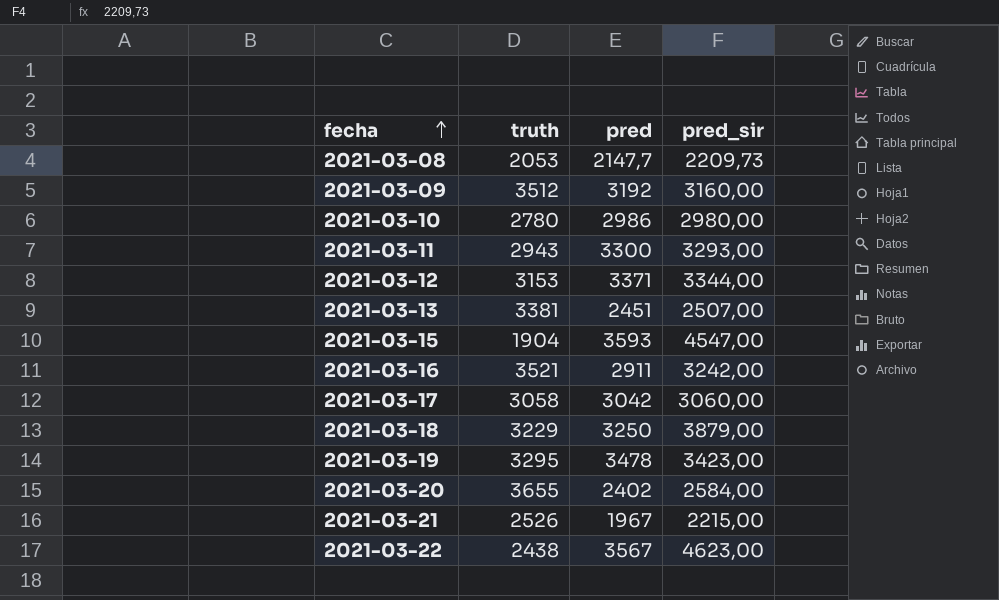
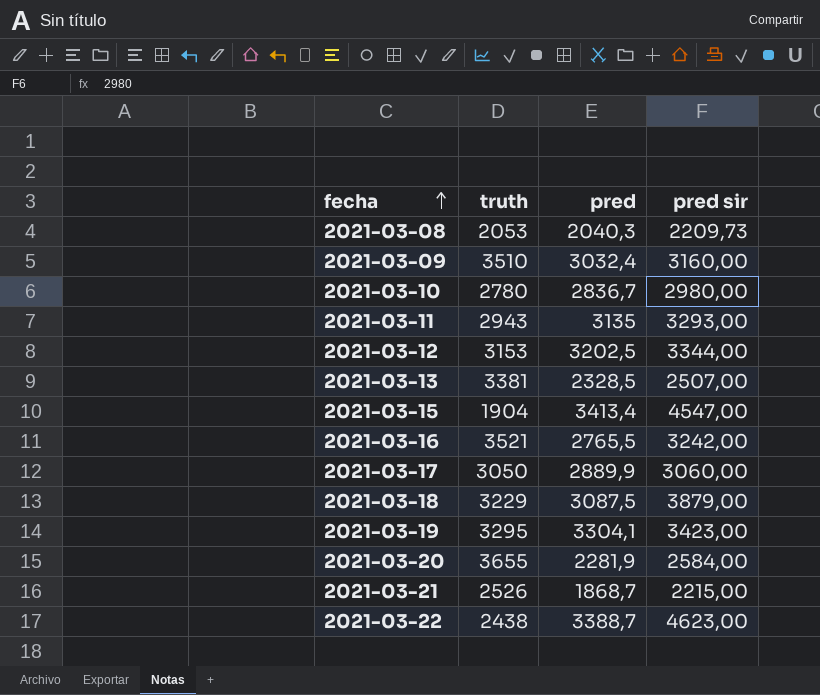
column name: pred_sir -> pred sir
2021-03-08 | pred: 2147,7 -> 2040,3
2021-03-09 | truth: 3512 -> 3510
2021-03-09 | pred: 3192 -> 3032,4
2021-03-10 | pred: 2986 -> 2836,7
2021-03-11 | pred: 3300 -> 3135
2021-03-12 | pred: 3371 -> 3202,5
2021-03-13 | pred: 2451 -> 2328,5
2021-03-15 | pred: 3593 -> 3413,4
2021-03-16 | pred: 2911 -> 2765,5
2021-03-17 | truth: 3058 -> 3050
2021-03-17 | pred: 3042 -> 2889,9
2021-03-18 | pred: 3250 -> 3087,5
2021-03-19 | pred: 3478 -> 3304,1
2021-03-20 | pred: 2402 -> 2281,9
2021-03-21 | pred: 1967 -> 1868,7
2021-03-22 | pred: 3567 -> 3388,7

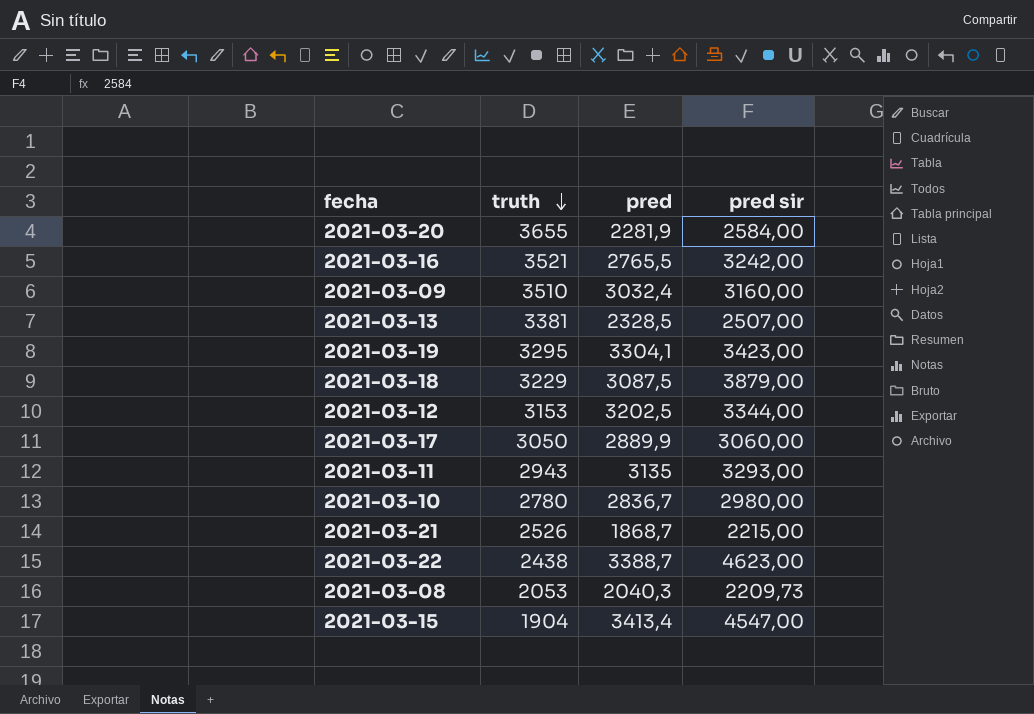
row order: fecha ascending -> truth descending

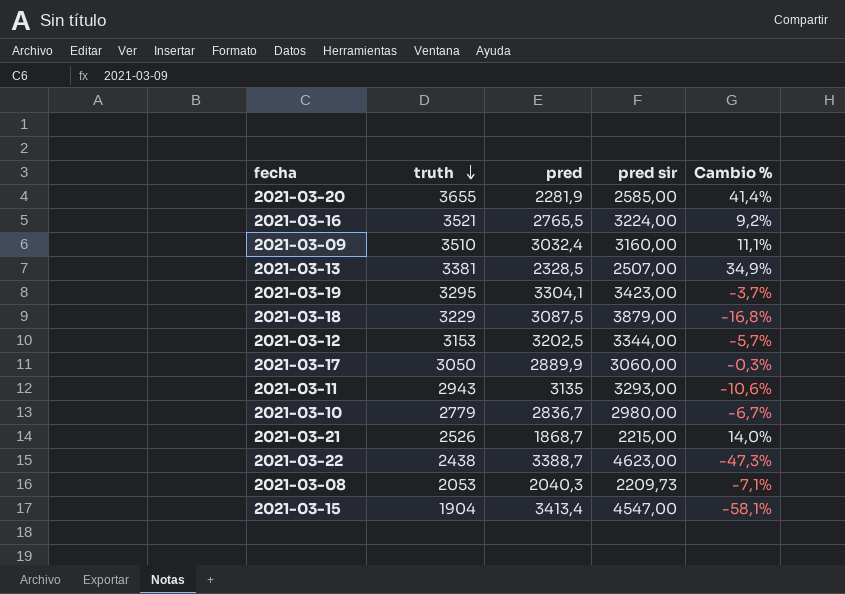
column Cambio % | formula: none -> ([truth] - [pred sir]) / [pred sir]
2021-03-20 | pred sir: 2584,00 -> 2585,00
2021-03-16 | pred sir: 3242,00 -> 3224,00
2021-03-10 | truth: 2780 -> 2779

